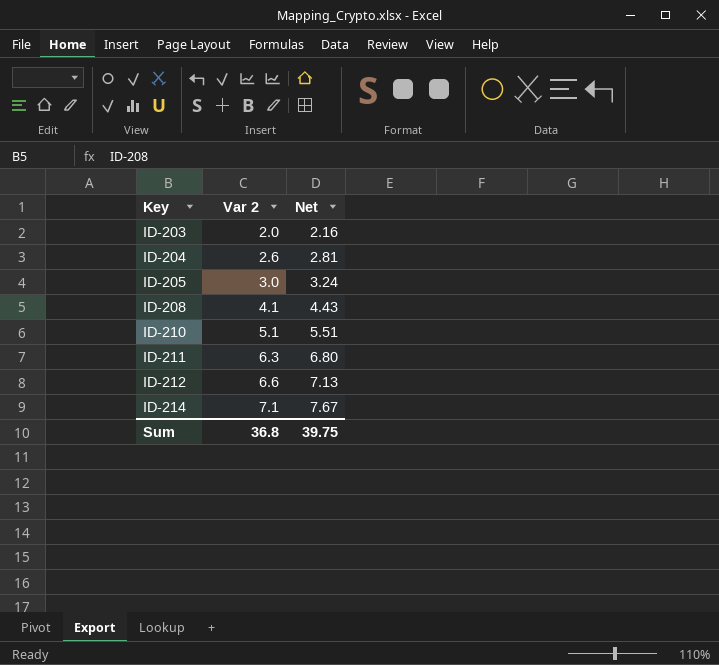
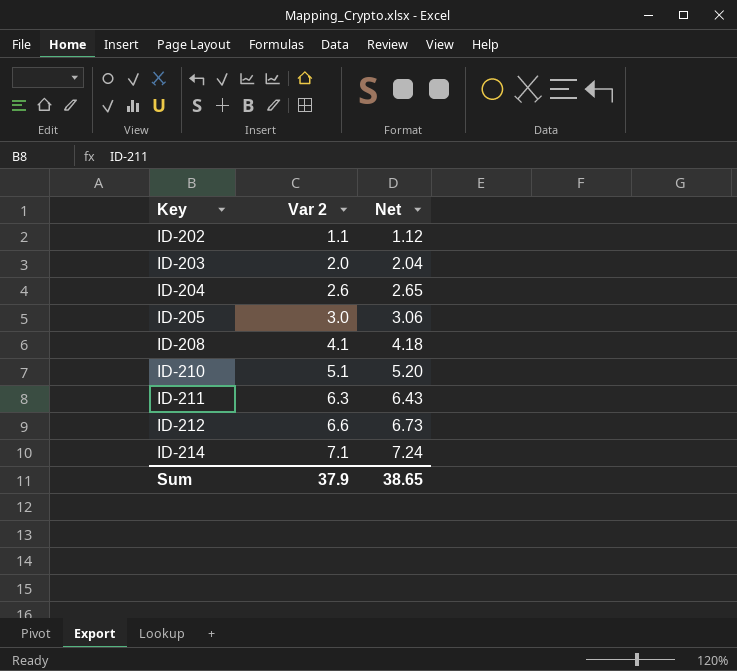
column Net | formula: [Var 2] * 1.08 -> [Var 2] * 1.02
row ID-202: none -> 1.1 | 1.12
Sum | Var 2: 36.8 -> 37.9
Sum | Net: 39.75 -> 38.65

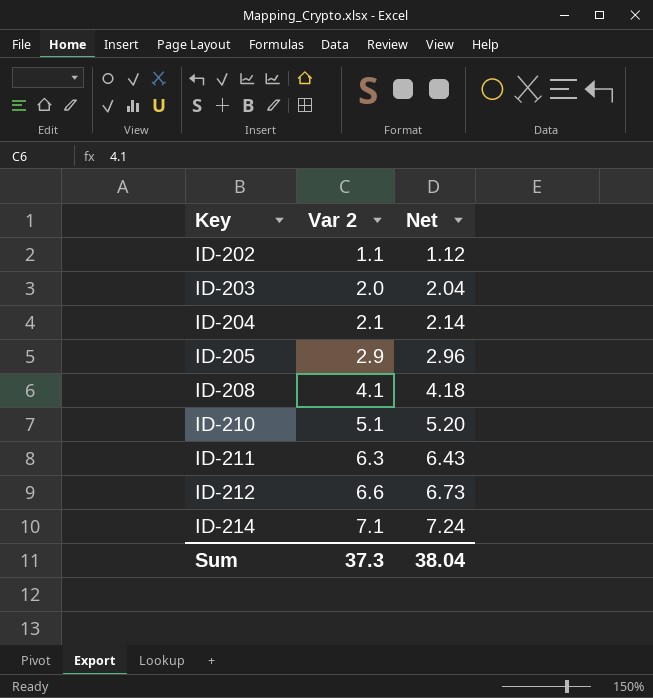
ID-204 | Var 2: 2.6 -> 2.1
ID-204 | Net: 2.65 -> 2.14
ID-205 | Var 2: 3.0 -> 2.9
ID-205 | Net: 3.06 -> 2.96
Sum | Var 2: 37.9 -> 37.3
Sum | Net: 38.65 -> 38.04

